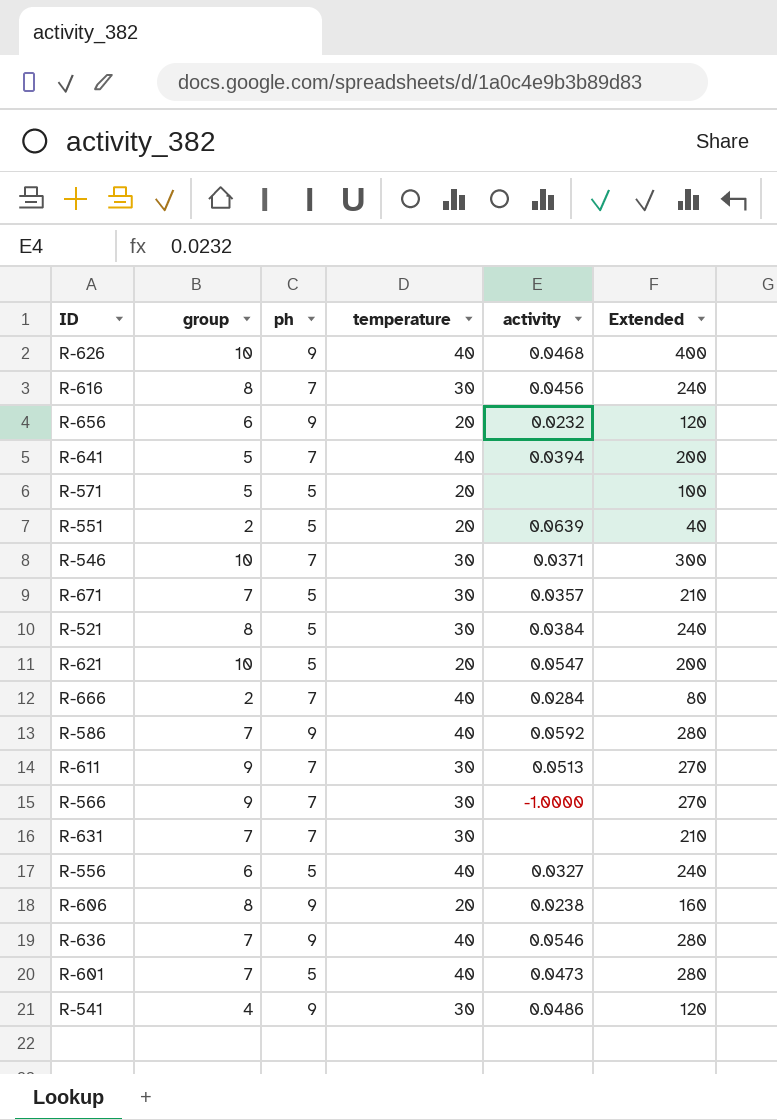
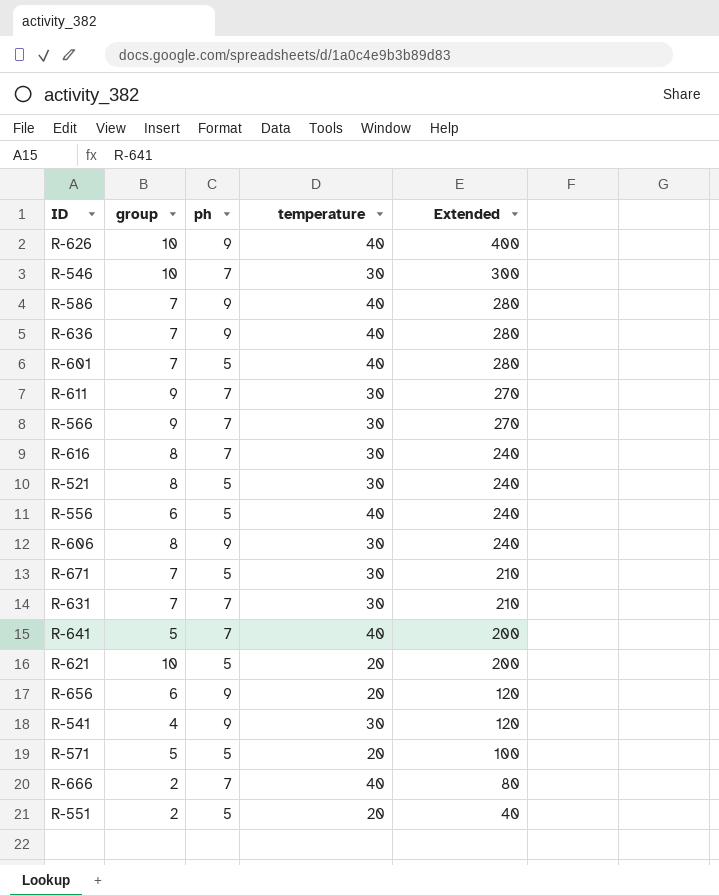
row order: none -> Extended descending
column activity | position: 5 -> none
R-606 | temperature: 20 -> 30
R-606 | Extended: 160 -> 240

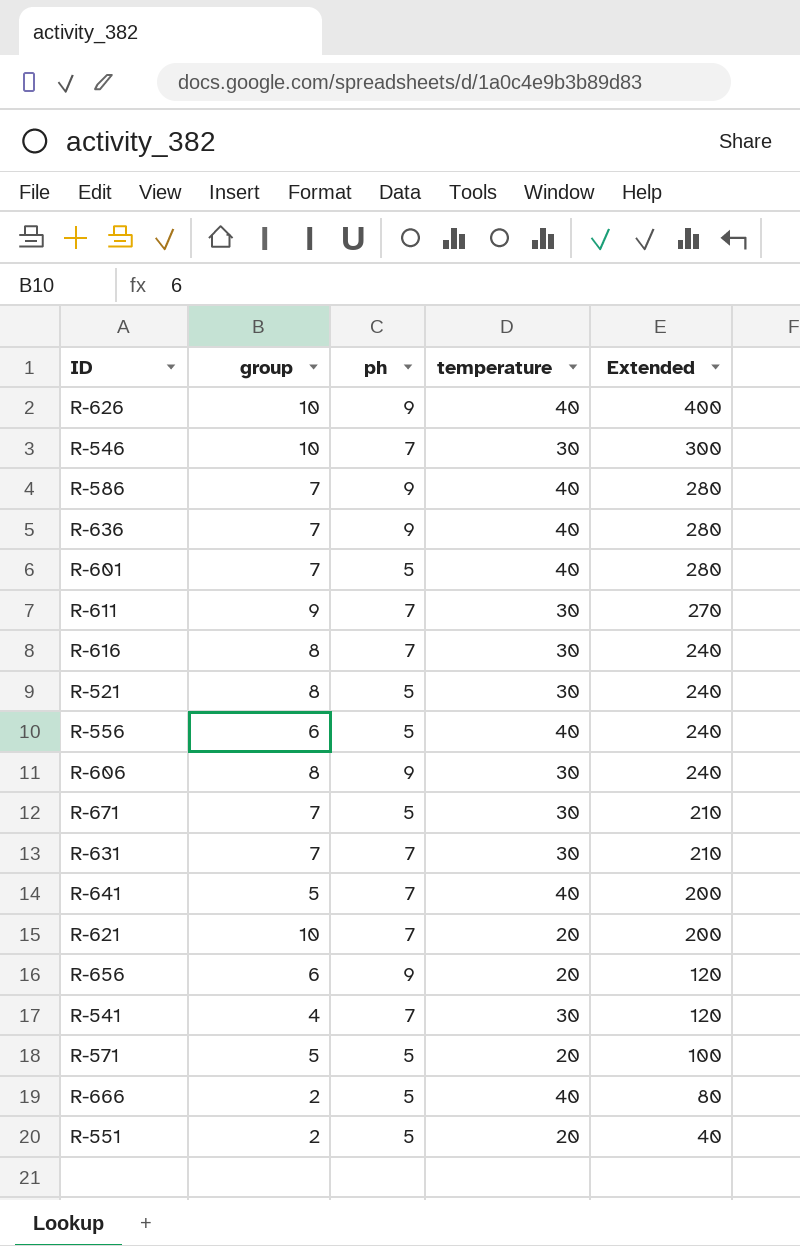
row R-566: 9 | 7 | 30 | 270 -> none
R-621 | ph: 5 -> 7
R-541 | ph: 9 -> 7
R-666 | ph: 7 -> 5

